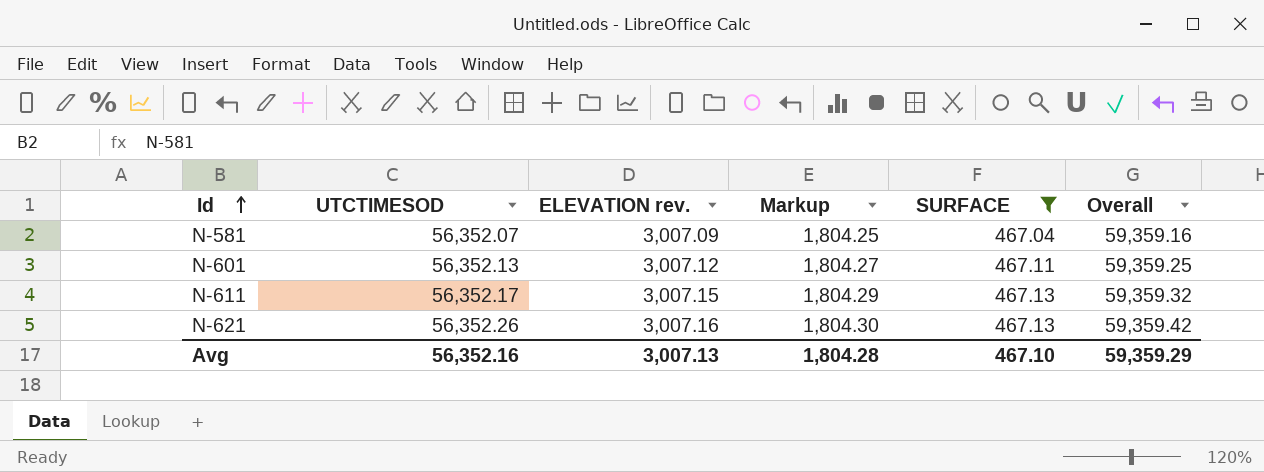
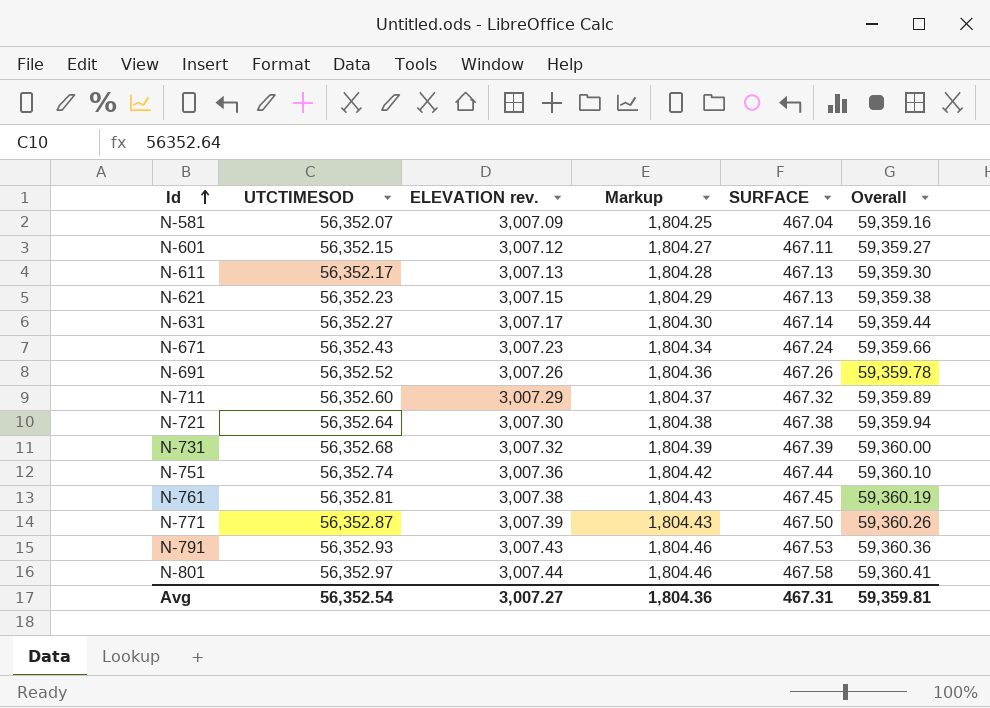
filter: SURFACE <= 467.13 -> none
N-601 | UTCTIMESOD: 56,352.13 -> 56,352.15
N-601 | Overall: 59,359.25 -> 59,359.27
N-611 | ELEVATION rev.: 3,007.15 -> 3,007.13
N-611 | Markup: 1,804.29 -> 1,804.28
N-611 | Overall: 59,359.32 -> 59,359.30
N-621 | UTCTIMESOD: 56,352.26 -> 56,352.23
N-621 | ELEVATION rev.: 3,007.16 -> 3,007.15
N-621 | Markup: 1,804.30 -> 1,804.29
N-621 | Overall: 59,359.42 -> 59,359.38
Avg | UTCTIMESOD: 56,352.16 -> 56,352.54
Avg | ELEVATION rev.: 3,007.13 -> 3,007.27
Avg | Markup: 1,804.28 -> 1,804.36
Avg | SURFACE: 467.10 -> 467.31
Avg | Overall: 59,359.29 -> 59,359.81

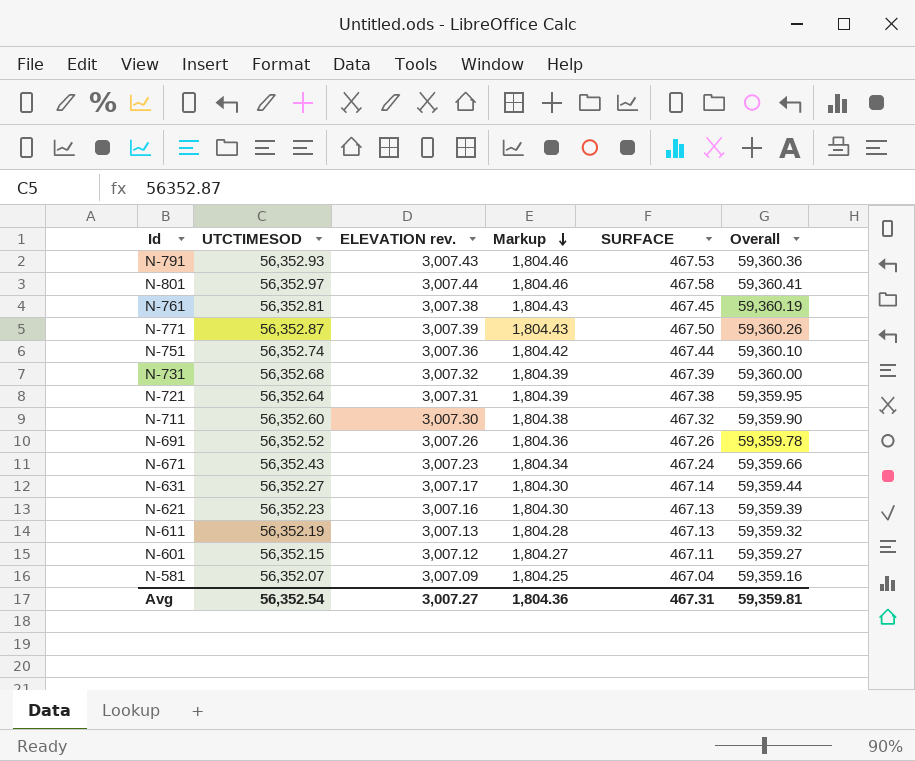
row order: Id ascending -> Markup descending
N-721 | ELEVATION rev.: 3,007.30 -> 3,007.31
N-721 | Markup: 1,804.38 -> 1,804.39
N-721 | Overall: 59,359.94 -> 59,359.95
N-711 | ELEVATION rev.: 3,007.29 -> 3,007.30
N-711 | Markup: 1,804.37 -> 1,804.38
N-711 | Overall: 59,359.89 -> 59,359.90
N-621 | ELEVATION rev.: 3,007.15 -> 3,007.16
N-621 | Markup: 1,804.29 -> 1,804.30
N-621 | Overall: 59,359.38 -> 59,359.39
N-611 | UTCTIMESOD: 56,352.17 -> 56,352.19
N-611 | Overall: 59,359.30 -> 59,359.32

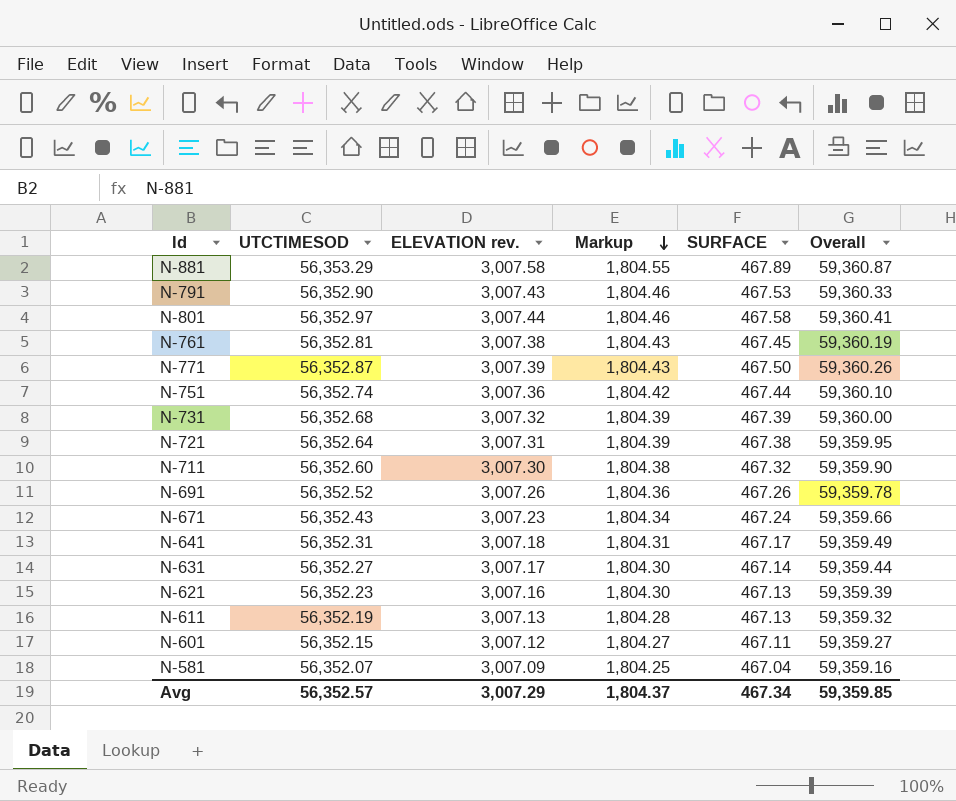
row N-881: none -> 56,353.29 | 3,007.58 | 1,804.55 | 467.89 | 59,360.87
N-791 | UTCTIMESOD: 56,352.93 -> 56,352.90
N-791 | Overall: 59,360.36 -> 59,360.33
row N-641: none -> 56,352.31 | 3,007.18 | 1,804.31 | 467.17 | 59,359.49
Avg | UTCTIMESOD: 56,352.54 -> 56,352.57
Avg | ELEVATION rev.: 3,007.27 -> 3,007.29
Avg | Markup: 1,804.36 -> 1,804.37
Avg | SURFACE: 467.31 -> 467.34
Avg | Overall: 59,359.81 -> 59,359.85

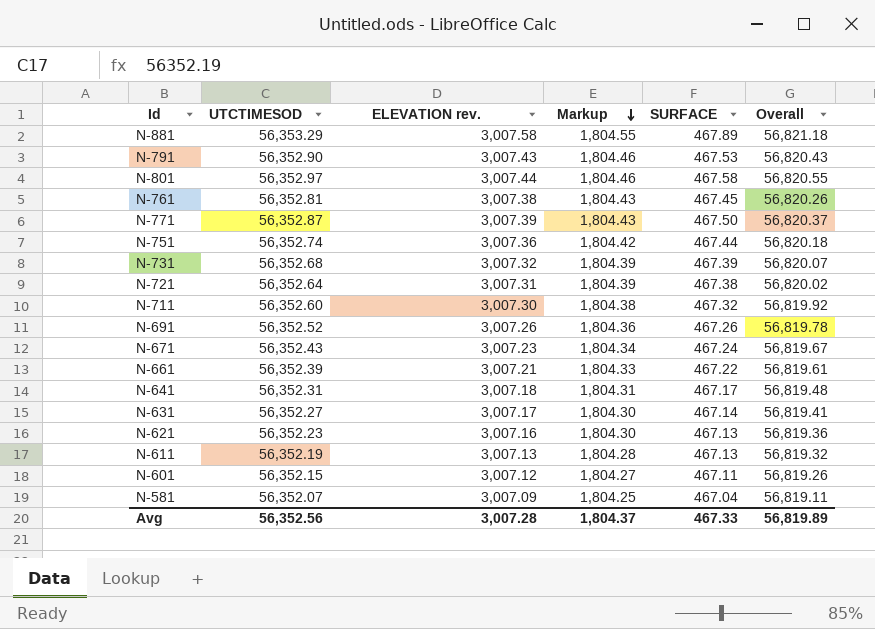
column Overall | formula: [UTCTIMESOD] + [ELEVATION rev.] -> [UTCTIMESOD] + [SURFACE]
row N-661: none -> 56,352.39 | 3,007.21 | 1,804.33 | 467.22 | 56,819.61
Avg | UTCTIMESOD: 56,352.57 -> 56,352.56
Avg | ELEVATION rev.: 3,007.29 -> 3,007.28
Avg | SURFACE: 467.34 -> 467.33
Avg | Overall: 59,359.85 -> 56,819.89

